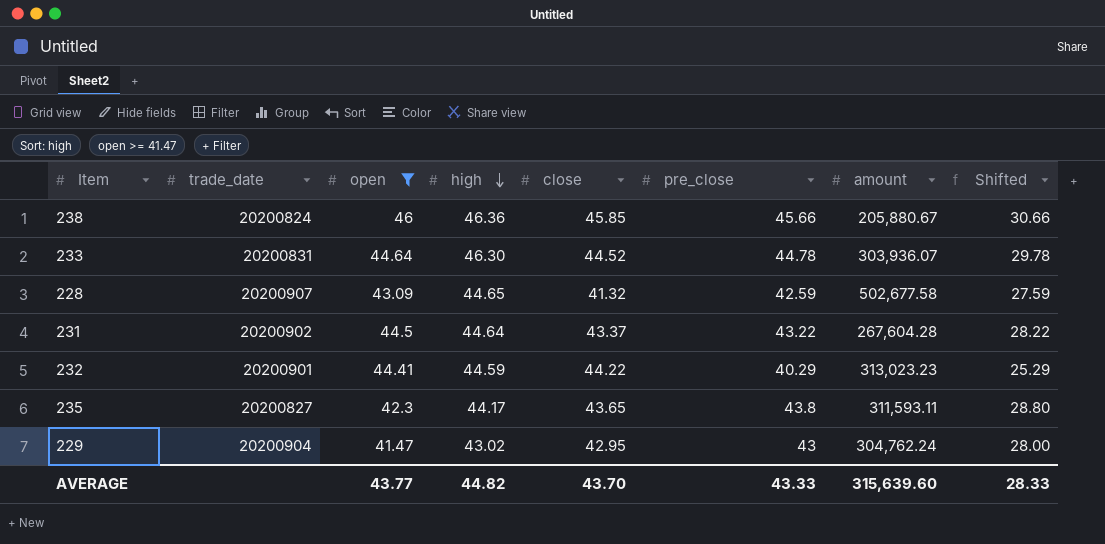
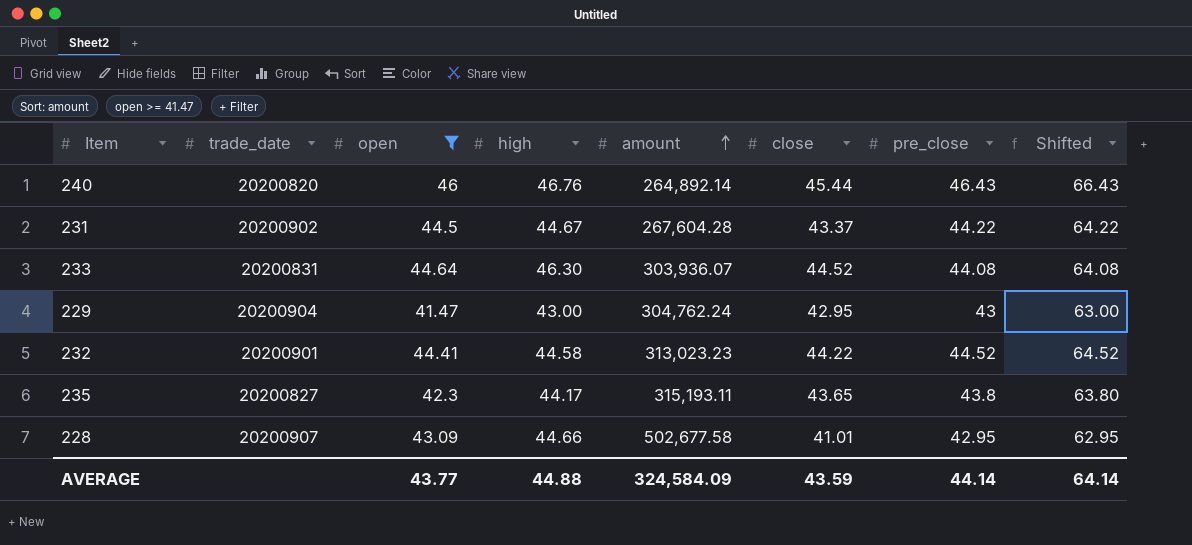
row order: high descending -> amount ascending
column amount | position: 7 -> 5
column Shifted | formula: [pre_close] - 15 -> [pre_close] + 20
row 238: 20200824 | 46 | 46.36 | 45.85 | 45.66 | 205,880.67 | 30.66 -> none
row 240: none -> 20200820 | 46 | 46.76 | 264,892.14 | 45.44 | 46.43 | 66.43
231 | high: 44.64 -> 44.67
231 | pre_close: 43.22 -> 44.22
233 | pre_close: 44.78 -> 44.08
229 | high: 43.02 -> 43.00
232 | high: 44.59 -> 44.58
232 | pre_close: 40.29 -> 44.52
235 | amount: 311,593.11 -> 315,193.11
228 | high: 44.65 -> 44.66
228 | close: 41.32 -> 41.01
228 | pre_close: 42.59 -> 42.95
AVERAGE | high: 44.82 -> 44.88
AVERAGE | amount: 315,639.60 -> 324,584.09
AVERAGE | close: 43.70 -> 43.59
AVERAGE | pre_close: 43.33 -> 44.14
AVERAGE | Shifted: 28.33 -> 64.14

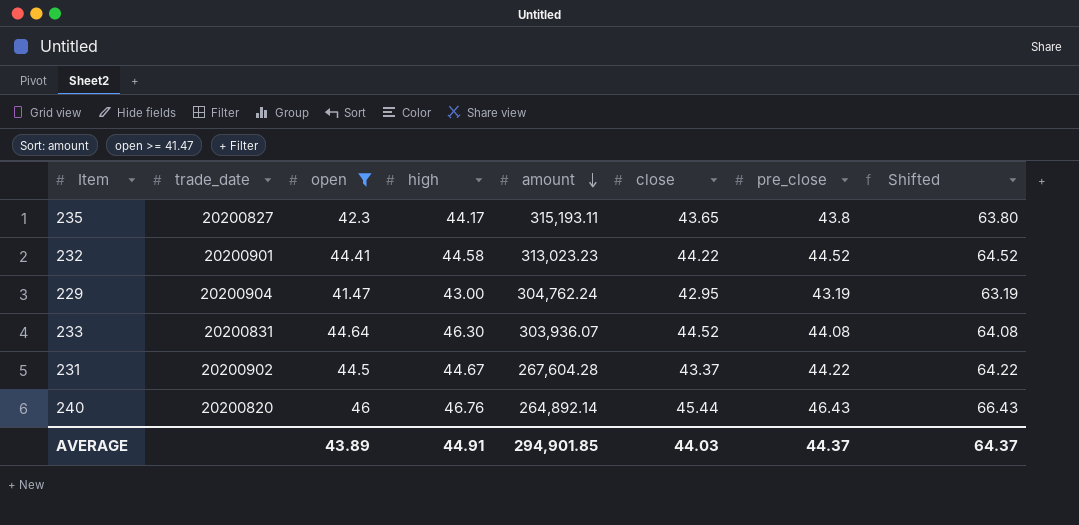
row order: amount ascending -> amount descending
row 228: 20200907 | 43.09 | 44.66 | 502,677.58 | 41.01 | 42.95 | 62.95 -> none
229 | pre_close: 43 -> 43.19
229 | Shifted: 63.00 -> 63.19
AVERAGE | open: 43.77 -> 43.89
AVERAGE | high: 44.88 -> 44.91
AVERAGE | amount: 324,584.09 -> 294,901.85
AVERAGE | close: 43.59 -> 44.03
AVERAGE | pre_close: 44.14 -> 44.37
AVERAGE | Shifted: 64.14 -> 64.37

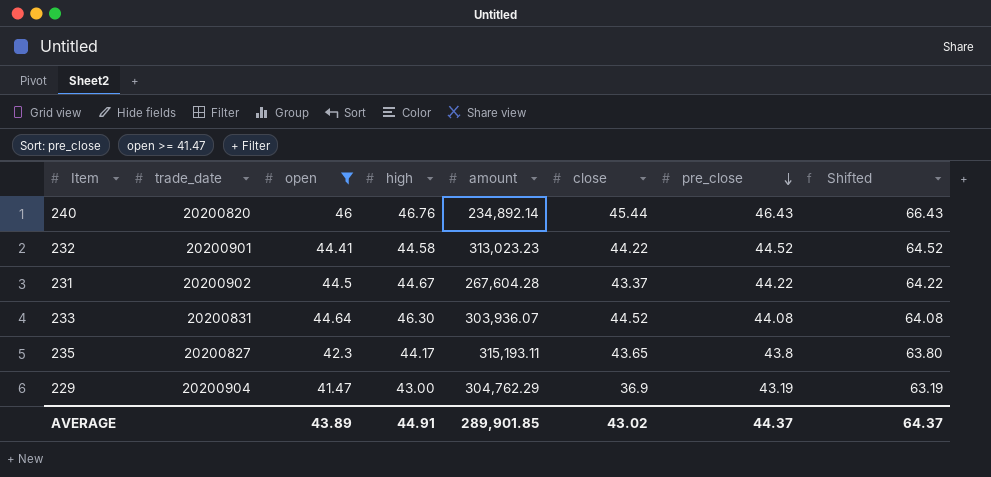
row order: amount descending -> pre_close descending
240 | amount: 264,892.14 -> 234,892.14
229 | amount: 304,762.24 -> 304,762.29
229 | close: 42.95 -> 36.9
AVERAGE | amount: 294,901.85 -> 289,901.85
AVERAGE | close: 44.03 -> 43.02

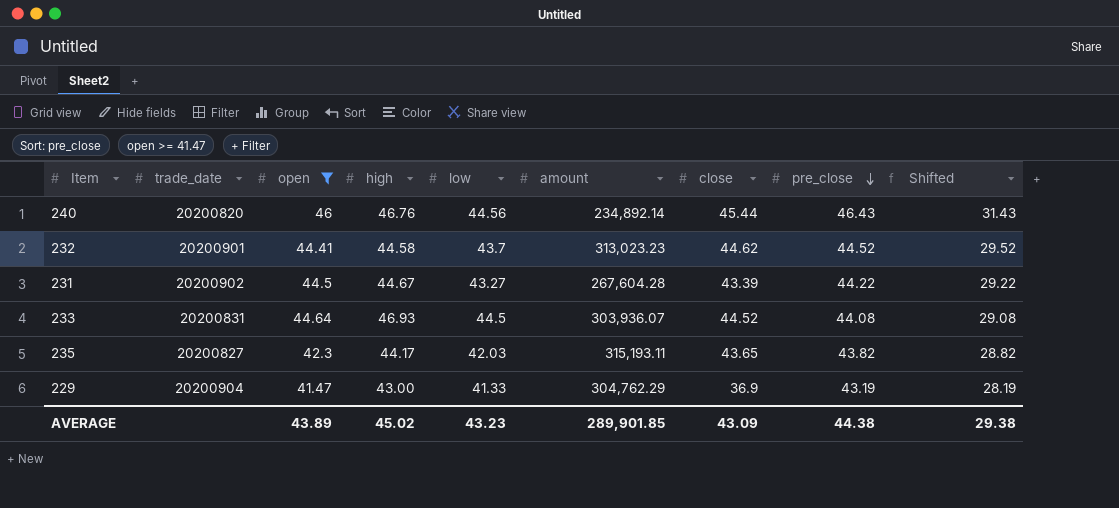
column low | position: none -> 5
column Shifted | formula: [pre_close] + 20 -> [pre_close] - 15
232 | close: 44.22 -> 44.62
231 | close: 43.37 -> 43.39
233 | high: 46.30 -> 46.93
235 | pre_close: 43.8 -> 43.82
AVERAGE | high: 44.91 -> 45.02
AVERAGE | close: 43.02 -> 43.09
AVERAGE | pre_close: 44.37 -> 44.38
AVERAGE | Shifted: 64.37 -> 29.38

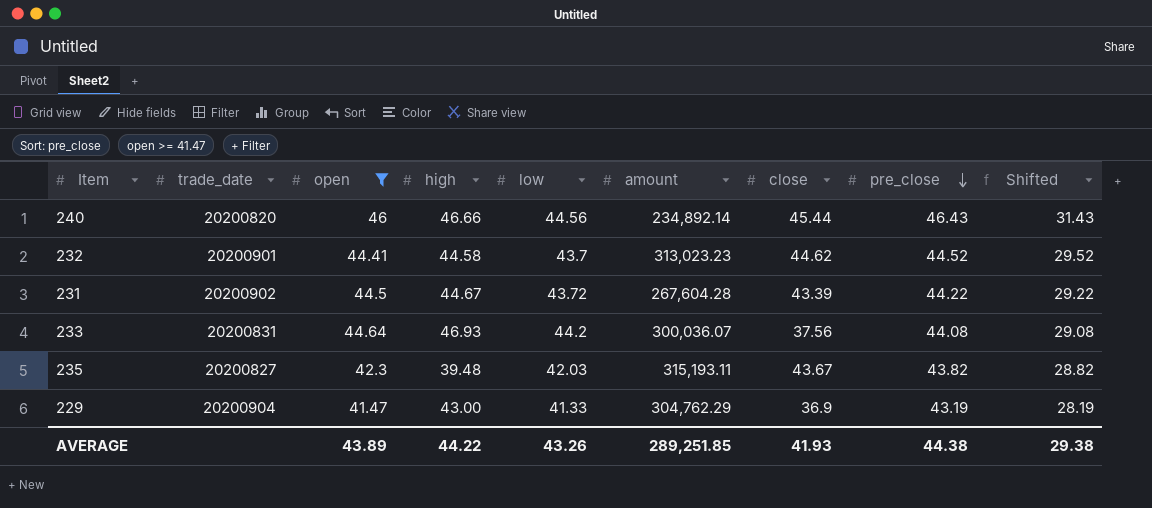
240 | high: 46.76 -> 46.66
231 | low: 43.27 -> 43.72
233 | low: 44.5 -> 44.2
233 | amount: 303,936.07 -> 300,036.07
233 | close: 44.52 -> 37.56
235 | high: 44.17 -> 39.48
235 | close: 43.65 -> 43.67
AVERAGE | high: 45.02 -> 44.22
AVERAGE | low: 43.23 -> 43.26
AVERAGE | amount: 289,901.85 -> 289,251.85
AVERAGE | close: 43.09 -> 41.93

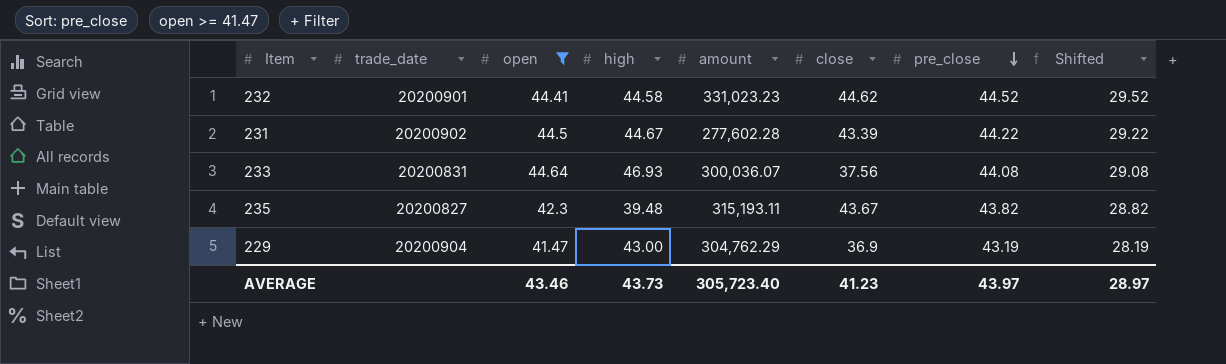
column low | position: 5 -> none
row 240: 20200820 | 46 | 46.66 | 44.56 | 234,892.14 | 45.44 | 46.43 | 31.43 -> none
232 | amount: 313,023.23 -> 331,023.23
231 | amount: 267,604.28 -> 277,602.28
AVERAGE | open: 43.89 -> 43.46
AVERAGE | high: 44.22 -> 43.73
AVERAGE | amount: 289,251.85 -> 305,723.40
AVERAGE | close: 41.93 -> 41.23
AVERAGE | pre_close: 44.38 -> 43.97
AVERAGE | Shifted: 29.38 -> 28.97

